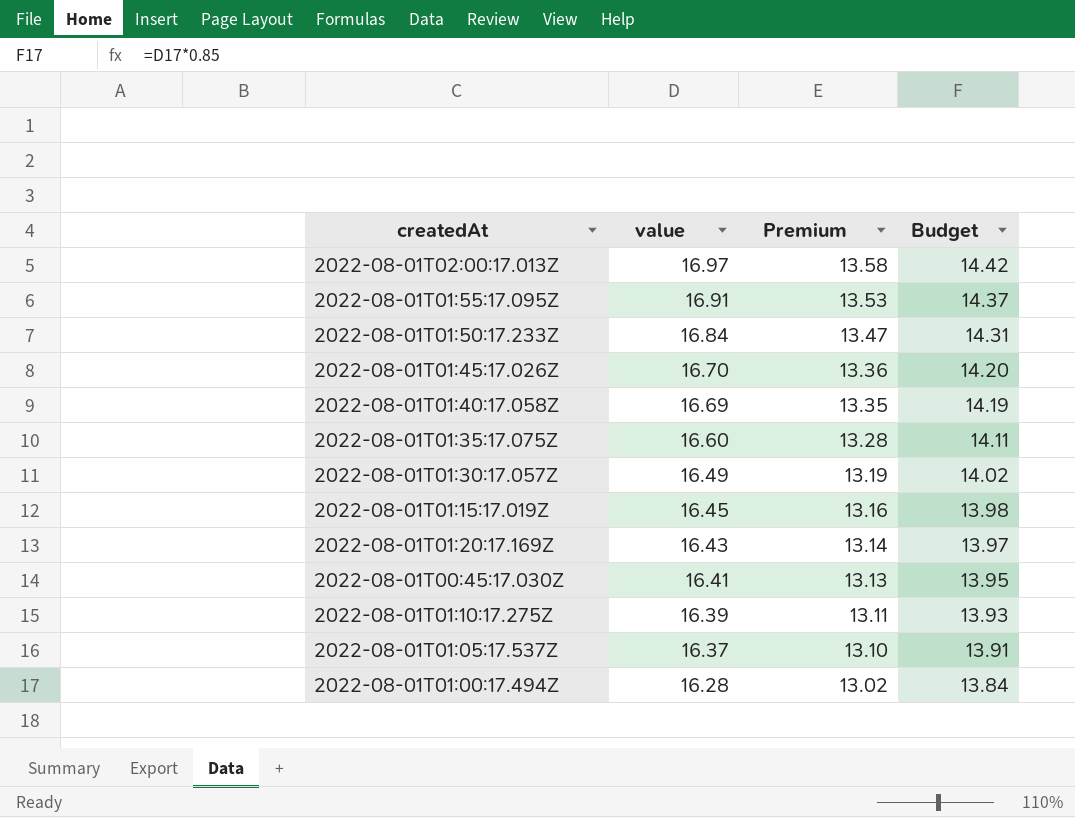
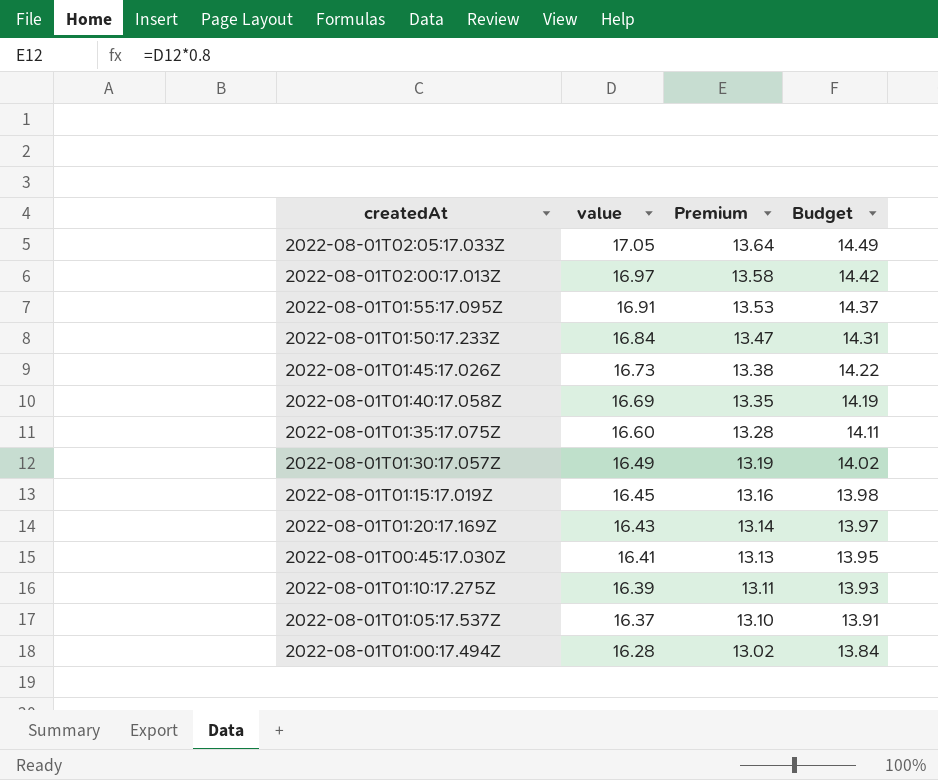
row 2022-08-01T02:05:17.033Z: none -> 17.05 | 13.64 | 14.49
2022-08-01T01:45:17.026Z | value: 16.70 -> 16.73
2022-08-01T01:45:17.026Z | Premium: 13.36 -> 13.38
2022-08-01T01:45:17.026Z | Budget: 14.20 -> 14.22

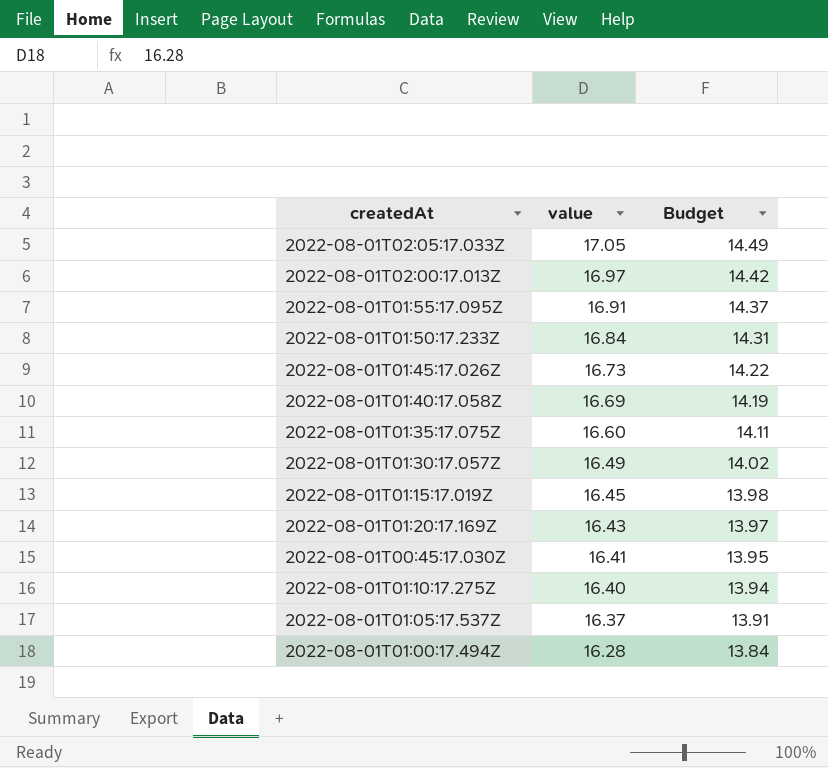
column Premium | formula: [value] * 0.8 -> none
2022-08-01T01:10:17.275Z | value: 16.39 -> 16.40
2022-08-01T01:10:17.275Z | Budget: 13.93 -> 13.94

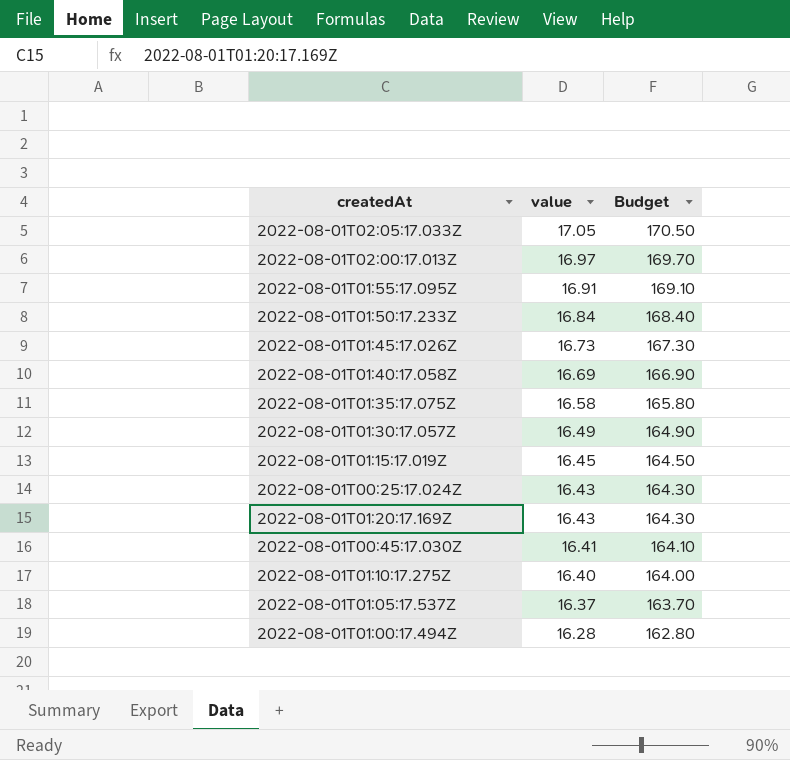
column Budget | formula: [value] * 0.85 -> [value] * 10
2022-08-01T01:35:17.075Z | value: 16.60 -> 16.58
row 2022-08-01T00:25:17.024Z: none -> 16.43 | 164.30

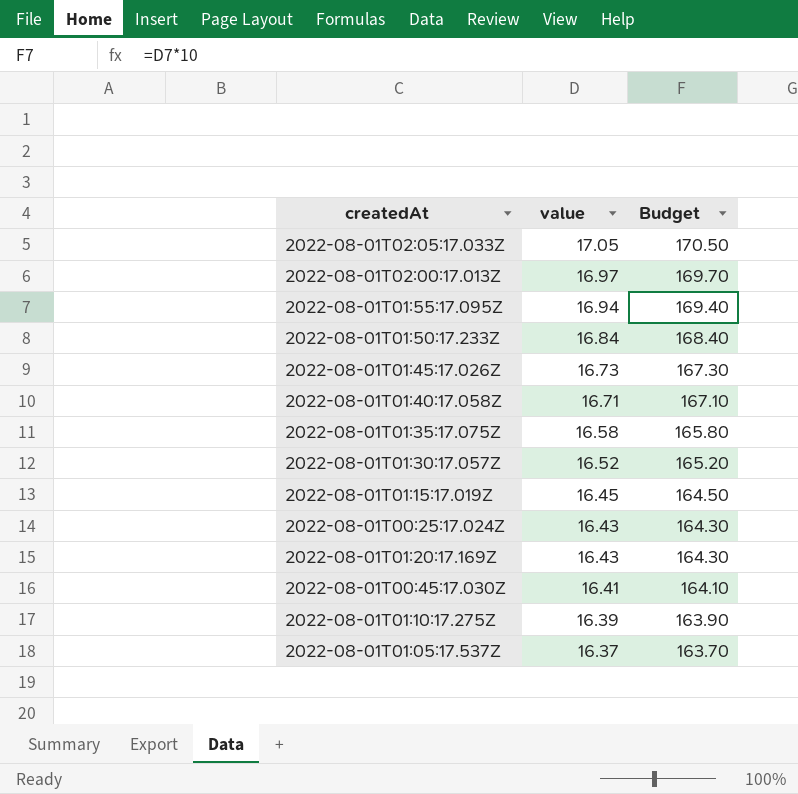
row 2022-08-01T01:00:17.494Z: 16.28 | 162.80 -> none
2022-08-01T01:55:17.095Z | value: 16.91 -> 16.94
2022-08-01T01:55:17.095Z | Budget: 169.10 -> 169.40
2022-08-01T01:40:17.058Z | value: 16.69 -> 16.71
2022-08-01T01:40:17.058Z | Budget: 166.90 -> 167.10
2022-08-01T01:30:17.057Z | value: 16.49 -> 16.52
2022-08-01T01:30:17.057Z | Budget: 164.90 -> 165.20
2022-08-01T01:10:17.275Z | value: 16.40 -> 16.39
2022-08-01T01:10:17.275Z | Budget: 164.00 -> 163.90

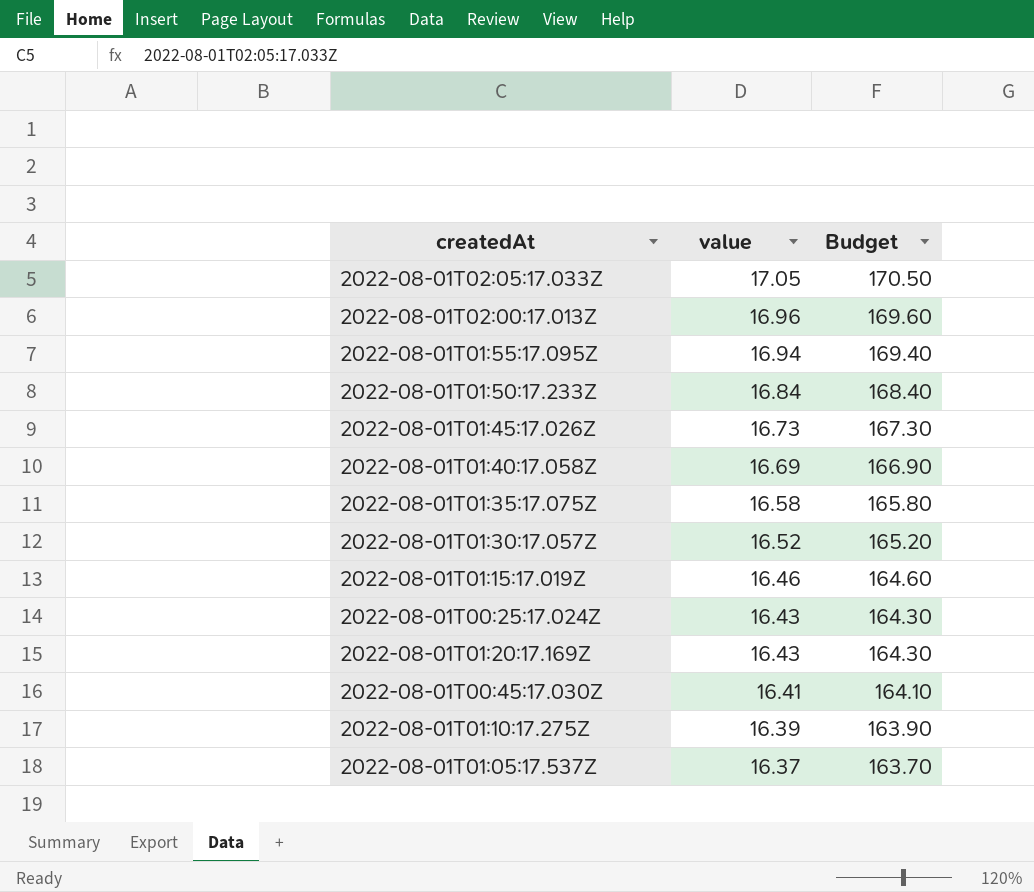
2022-08-01T02:00:17.013Z | value: 16.97 -> 16.96
2022-08-01T02:00:17.013Z | Budget: 169.70 -> 169.60
2022-08-01T01:40:17.058Z | value: 16.71 -> 16.69
2022-08-01T01:40:17.058Z | Budget: 167.10 -> 166.90
2022-08-01T01:15:17.019Z | value: 16.45 -> 16.46
2022-08-01T01:15:17.019Z | Budget: 164.50 -> 164.60

